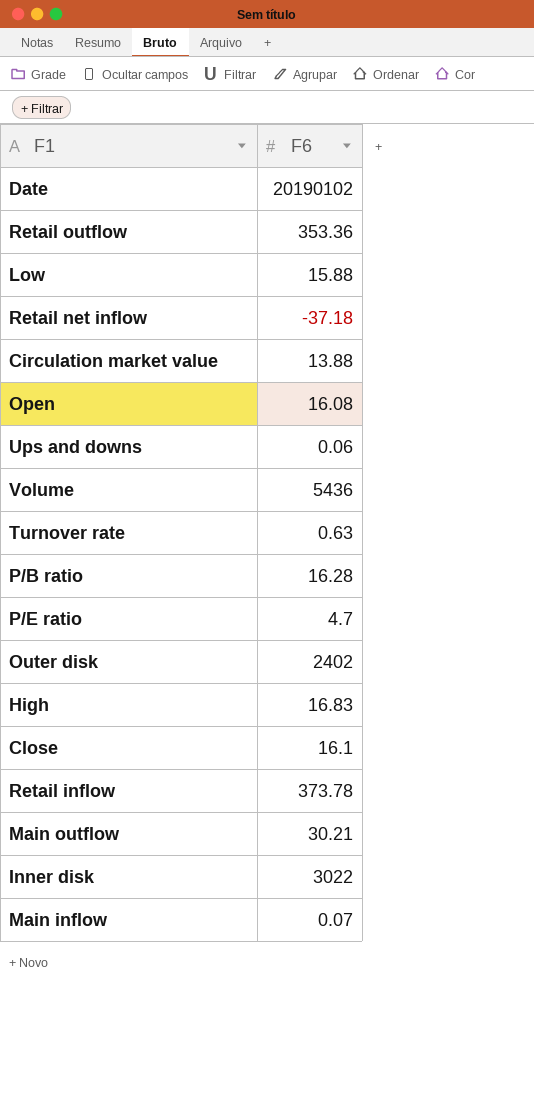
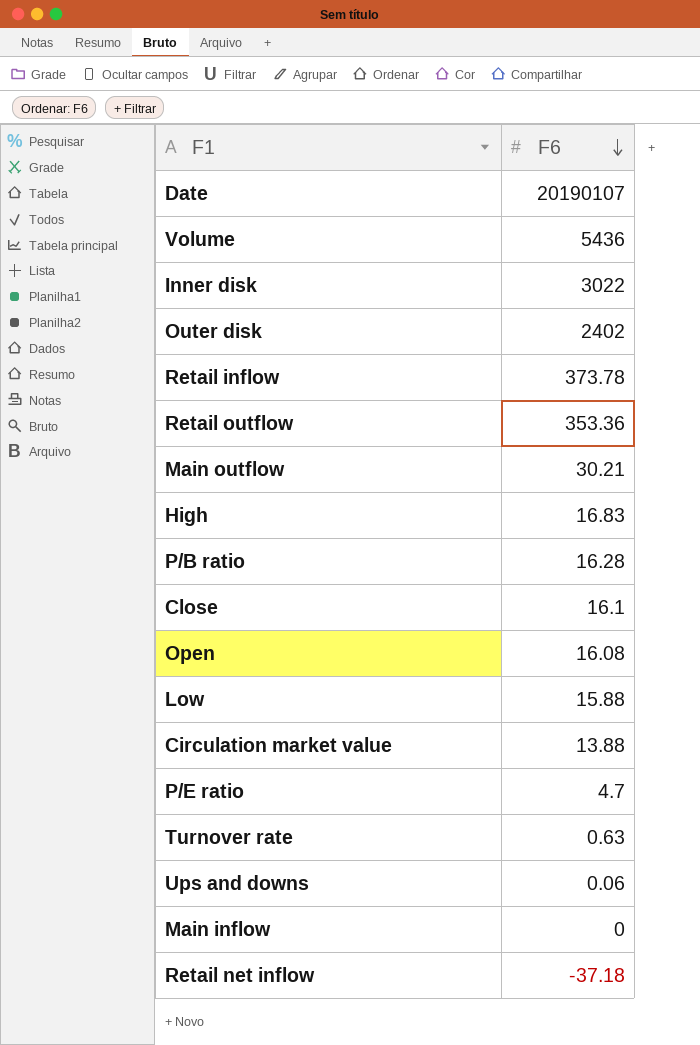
row order: none -> F6 descending
Date | F6: 20190102 -> 20190107
Main inflow | F6: 0.07 -> 0

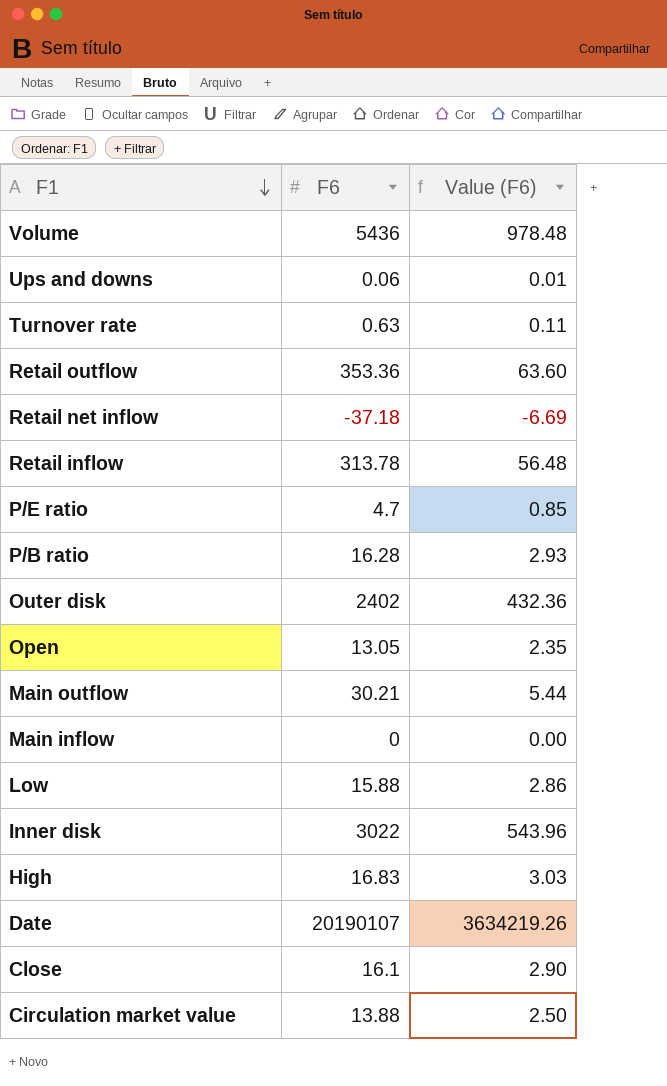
row order: F6 descending -> F1 descending
column Value (F6) | formula: none -> [F6] * 0.18
Retail inflow | F6: 373.78 -> 313.78
Open | F6: 16.08 -> 13.05

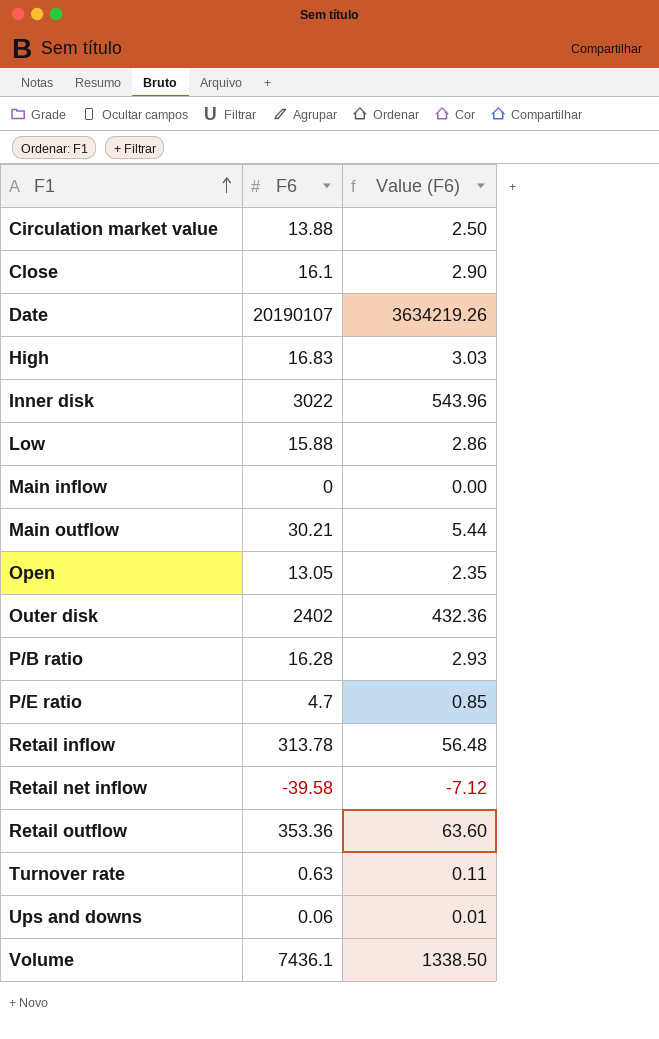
row order: F1 descending -> F1 ascending
Retail net inflow | F6: -37.18 -> -39.58
Retail net inflow | Value (F6): -6.69 -> -7.12
Volume | F6: 5436 -> 7436.1
Volume | Value (F6): 978.48 -> 1338.50

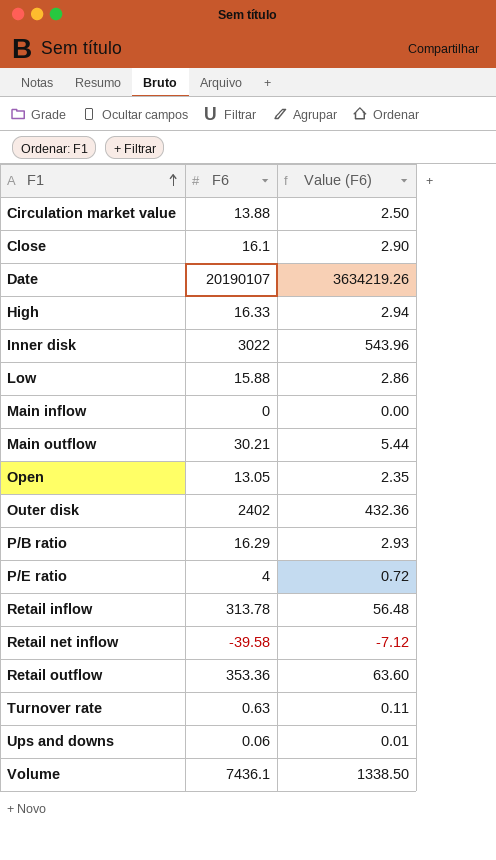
High | F6: 16.83 -> 16.33
High | Value (F6): 3.03 -> 2.94
P/B ratio | F6: 16.28 -> 16.29
P/E ratio | F6: 4.7 -> 4
P/E ratio | Value (F6): 0.85 -> 0.72

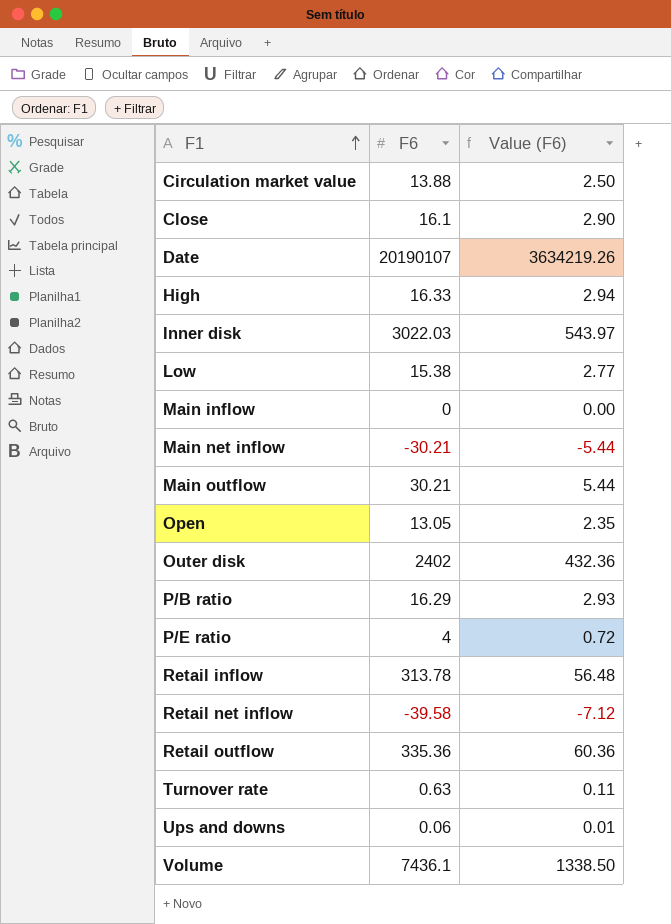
Inner disk | F6: 3022 -> 3022.03
Inner disk | Value (F6): 543.96 -> 543.97
Low | F6: 15.88 -> 15.38
Low | Value (F6): 2.86 -> 2.77
row Main net inflow: none -> -30.21 | -5.44
Retail outflow | F6: 353.36 -> 335.36
Retail outflow | Value (F6): 63.60 -> 60.36

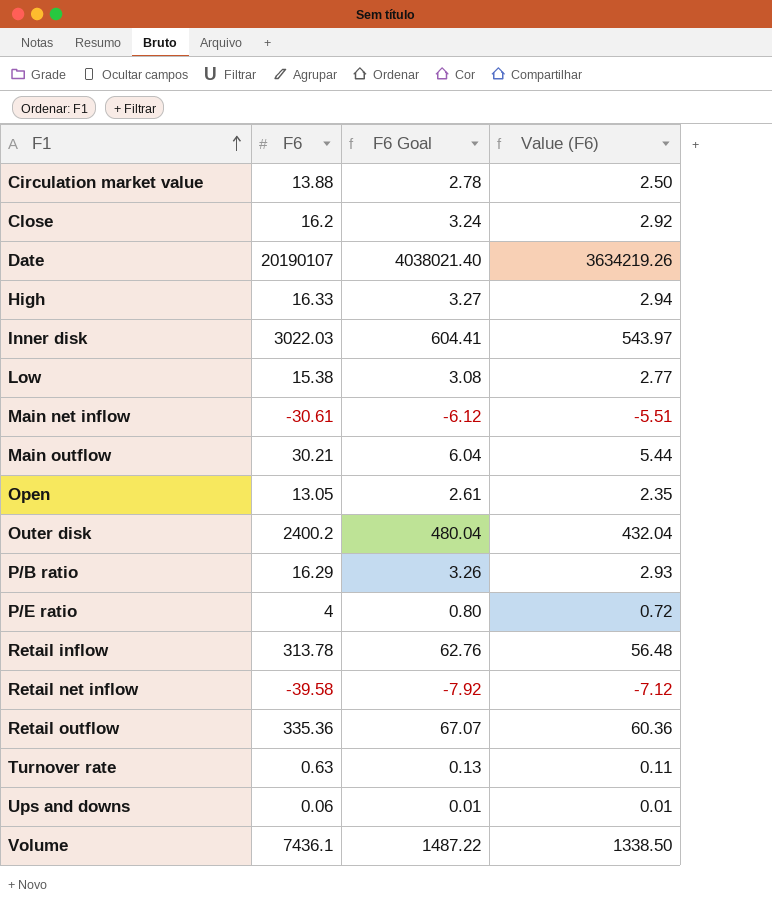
column F6 Goal | formula: none -> [F6] * 0.2
row Main inflow: 0 | 0.00 -> none
Close | F6: 16.1 -> 16.2
Close | Value (F6): 2.90 -> 2.92
Main net inflow | F6: -30.21 -> -30.61
Main net inflow | Value (F6): -5.44 -> -5.51
Outer disk | F6: 2402 -> 2400.2
Outer disk | Value (F6): 432.36 -> 432.04

